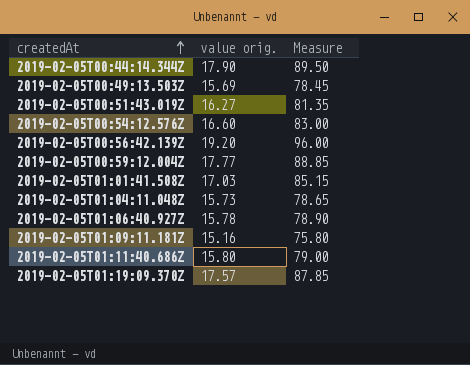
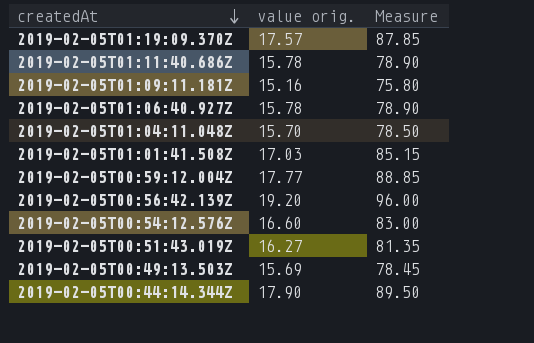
row order: createdAt ascending -> createdAt descending
2019-02-05T01:11:40.686Z | value orig.: 15.80 -> 15.78
2019-02-05T01:11:40.686Z | Measure: 79.00 -> 78.90
2019-02-05T01:04:11.048Z | value orig.: 15.73 -> 15.70
2019-02-05T01:04:11.048Z | Measure: 78.65 -> 78.50

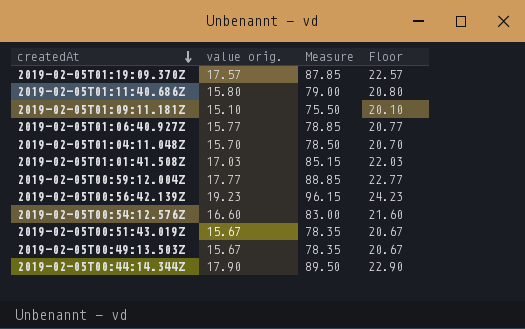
column Floor | formula: none -> [value orig.] + 5
2019-02-05T01:11:40.686Z | value orig.: 15.78 -> 15.80
2019-02-05T01:11:40.686Z | Measure: 78.90 -> 79.00
2019-02-05T01:09:11.181Z | value orig.: 15.16 -> 15.10
2019-02-05T01:09:11.181Z | Measure: 75.80 -> 75.50
2019-02-05T01:06:40.927Z | value orig.: 15.78 -> 15.77
2019-02-05T01:06:40.927Z | Measure: 78.90 -> 78.85
2019-02-05T00:56:42.139Z | value orig.: 19.20 -> 19.23
2019-02-05T00:56:42.139Z | Measure: 96.00 -> 96.15
2019-02-05T00:51:43.019Z | value orig.: 16.27 -> 15.67
2019-02-05T00:51:43.019Z | Measure: 81.35 -> 78.35
2019-02-05T00:49:13.503Z | value orig.: 15.69 -> 15.67
2019-02-05T00:49:13.503Z | Measure: 78.45 -> 78.35

